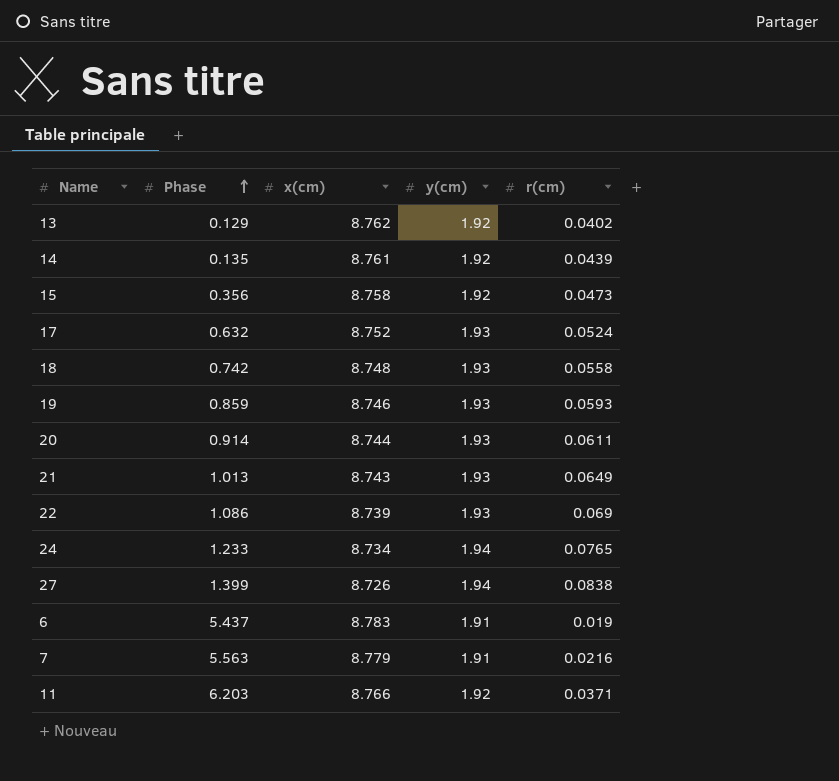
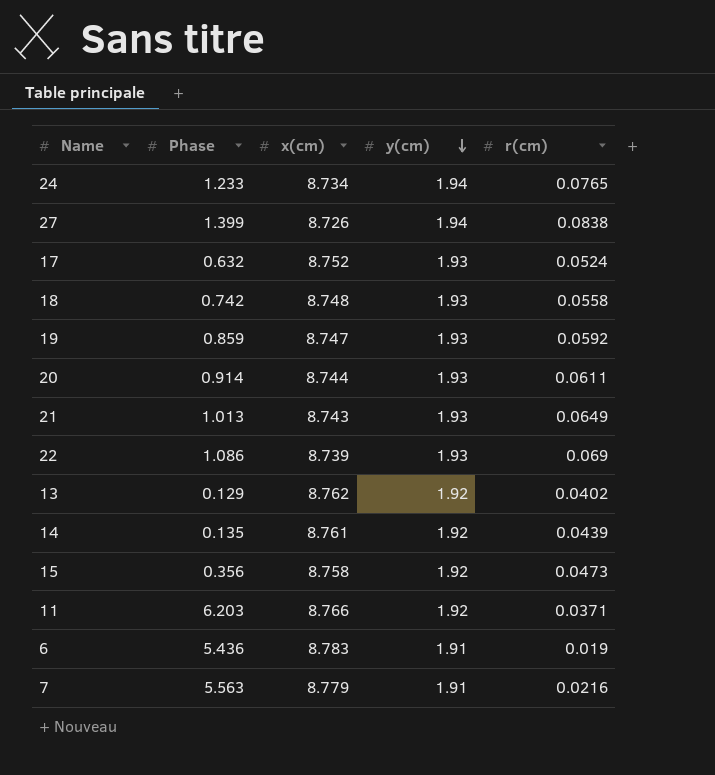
row order: Phase ascending -> y(cm) descending
19 | x(cm): 8.746 -> 8.747
19 | r(cm): 0.0593 -> 0.0592
6 | Phase: 5.437 -> 5.436

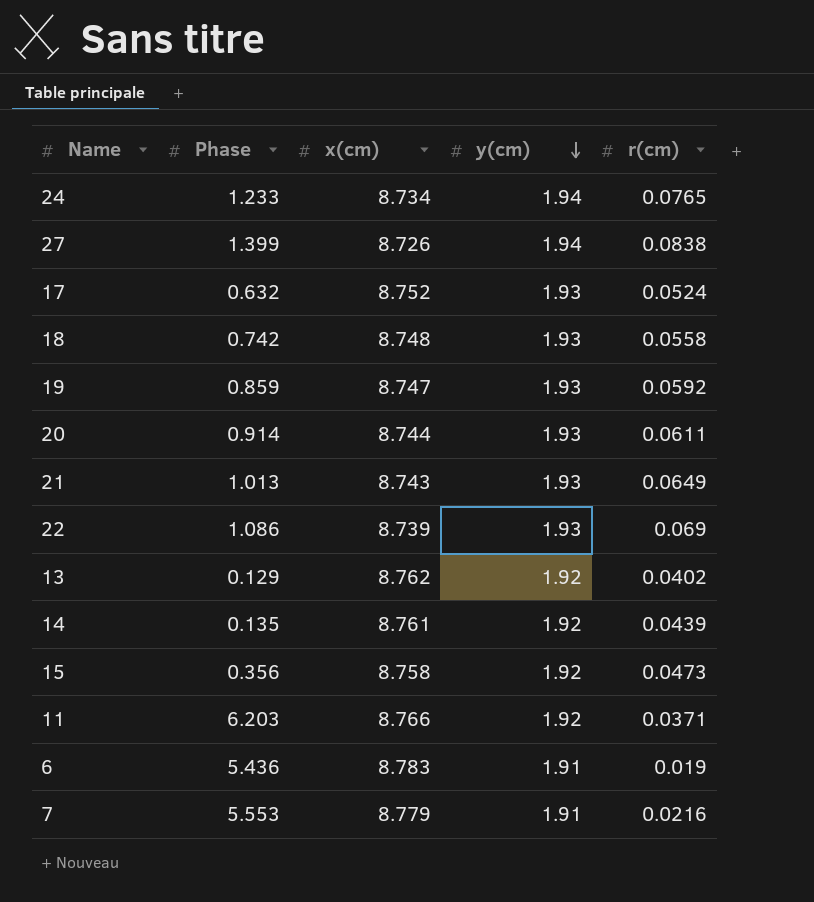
7 | Phase: 5.563 -> 5.553

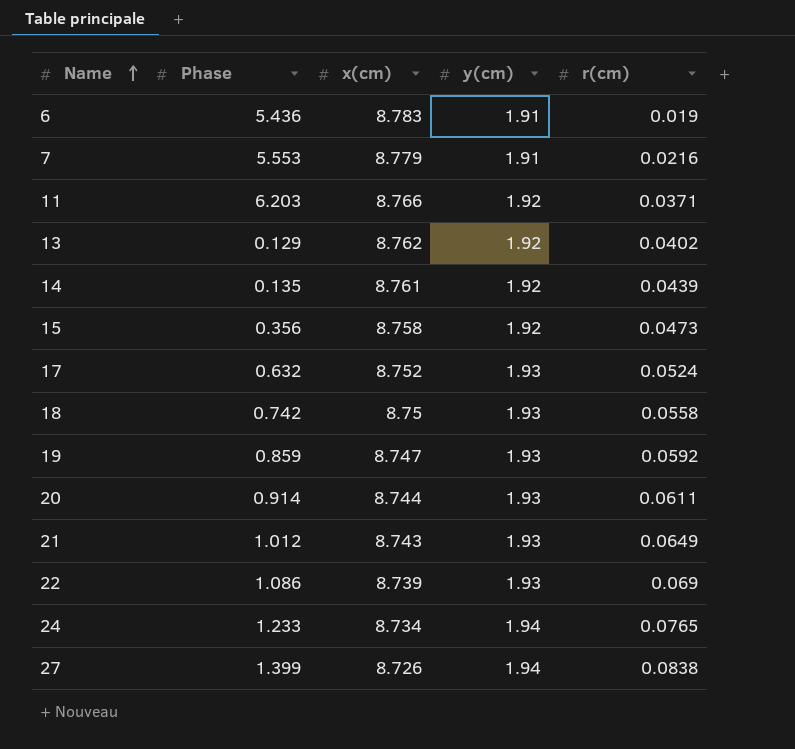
row order: y(cm) descending -> Name ascending
18 | x(cm): 8.748 -> 8.75
21 | Phase: 1.013 -> 1.012

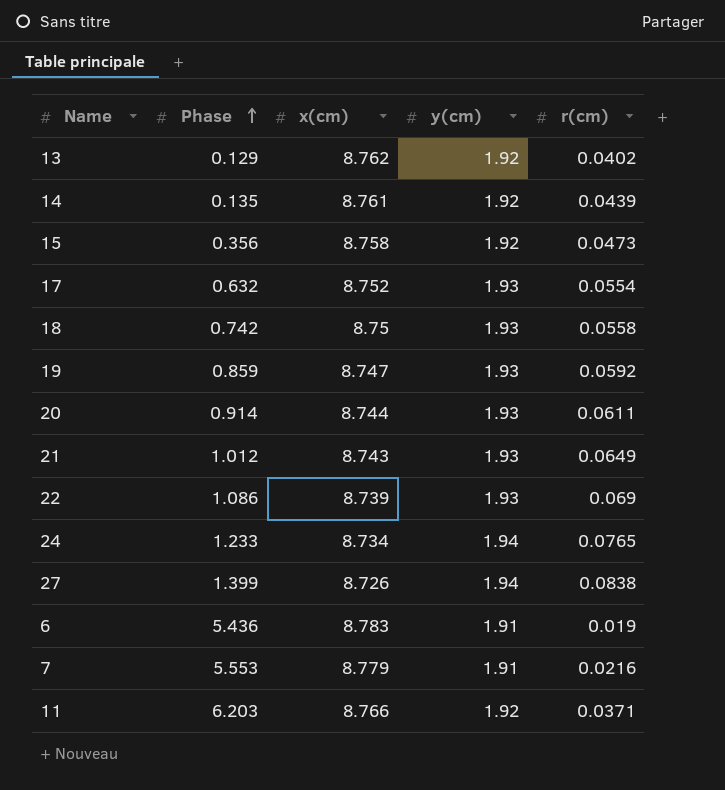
row order: Name ascending -> Phase ascending
17 | r(cm): 0.0524 -> 0.0554

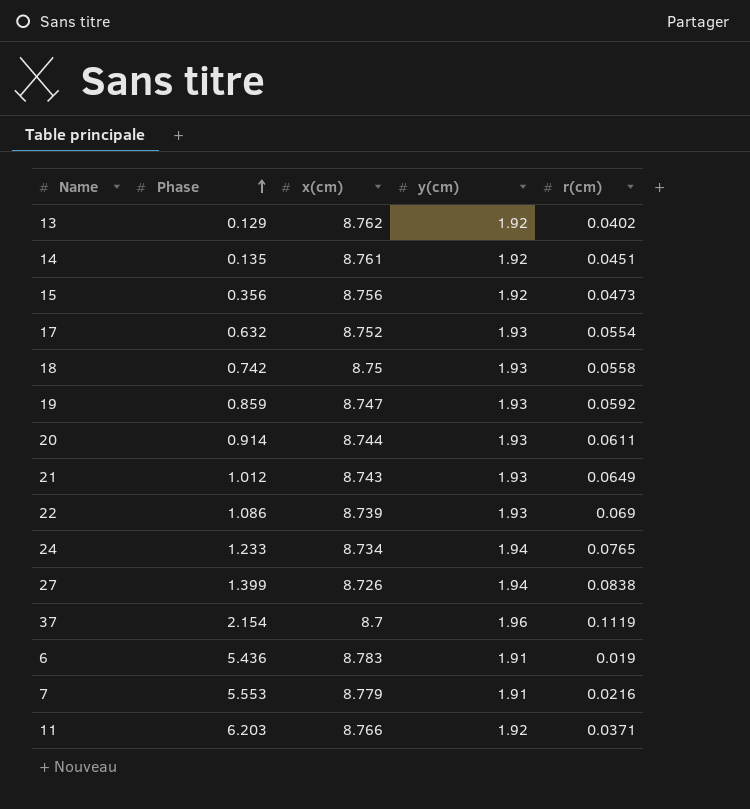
14 | r(cm): 0.0439 -> 0.0451
15 | x(cm): 8.758 -> 8.756
row 37: none -> 2.154 | 8.7 | 1.96 | 0.1119

